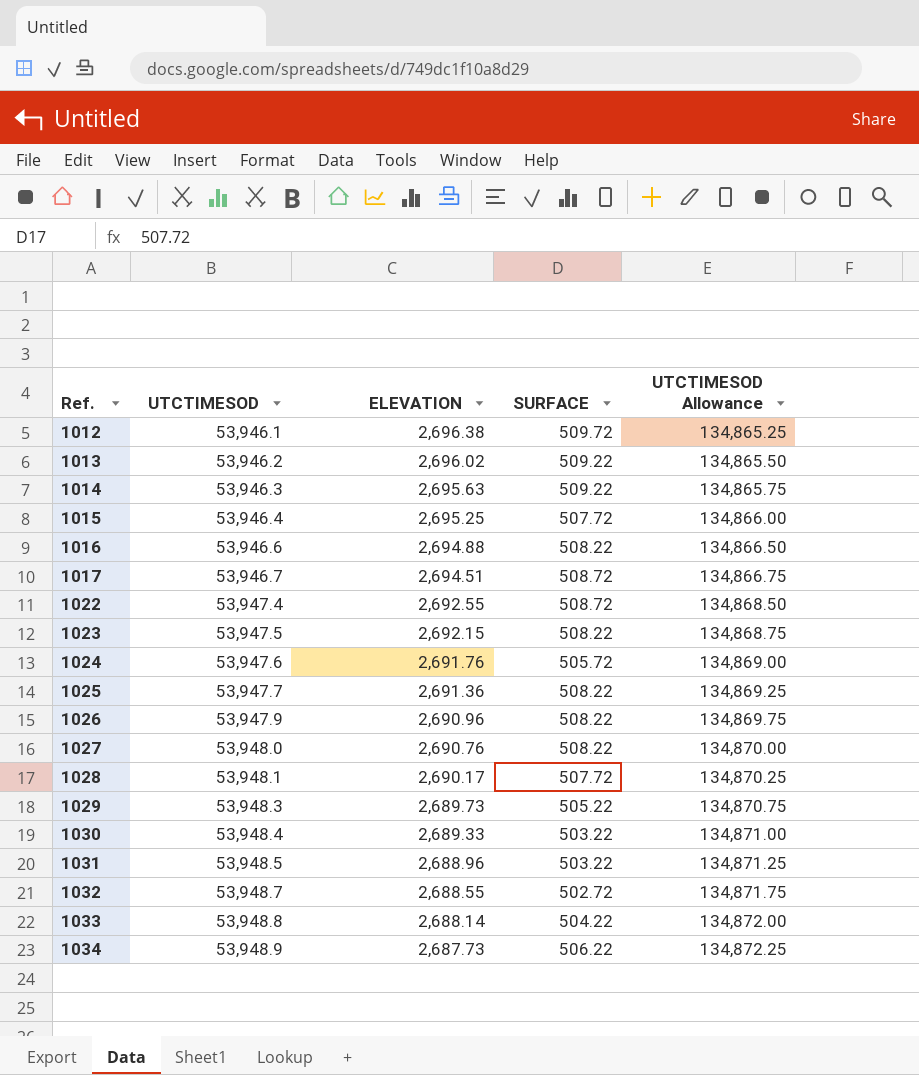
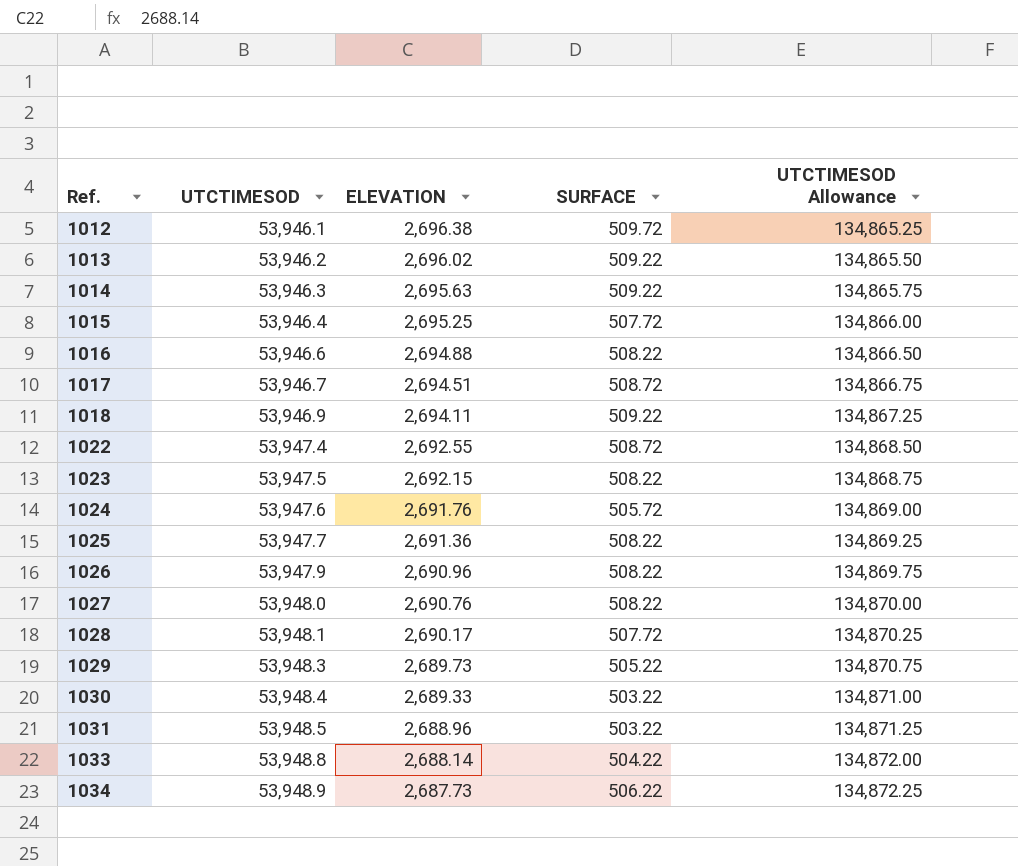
row 1032: 53,948.7 | 2,688.55 | 502.72 | 134,871.75 -> none
row 1018: none -> 53,946.9 | 2,694.11 | 509.22 | 134,867.25

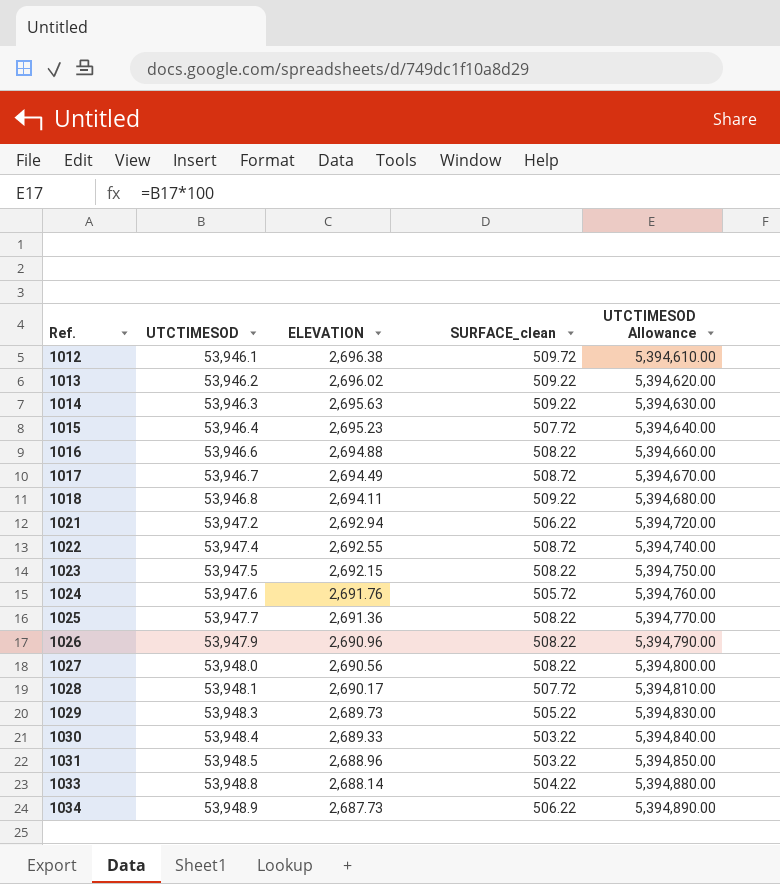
column name: SURFACE -> SURFACE_clean
column UTCTIMESOD Allowance | formula: [UTCTIMESOD] * 2.5 -> [UTCTIMESOD] * 100
1015 | ELEVATION: 2,695.25 -> 2,695.23
1017 | ELEVATION: 2,694.51 -> 2,694.49
1018 | UTCTIMESOD: 53,946.9 -> 53,946.8
row 1021: none -> 53,947.2 | 2,692.94 | 506.22 | 5,394,720.00
1027 | ELEVATION: 2,690.76 -> 2,690.56

